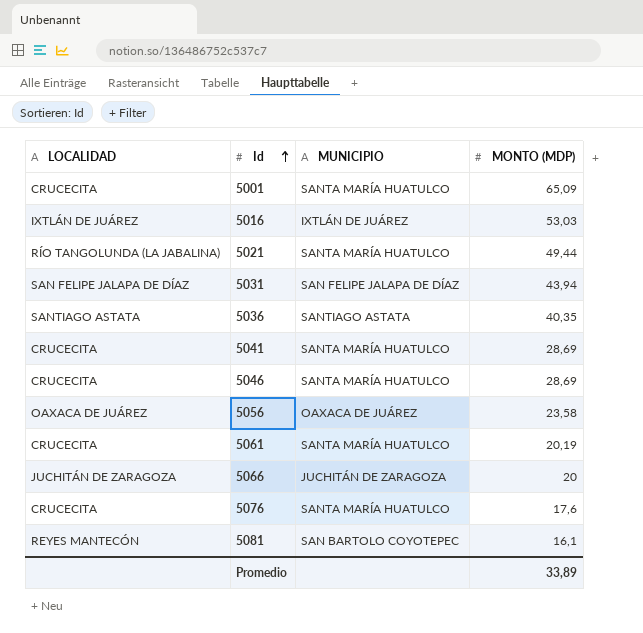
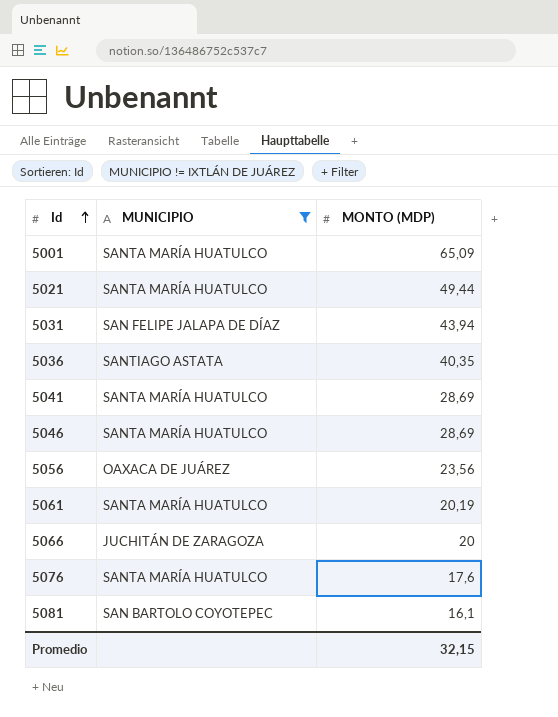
filter: none -> MUNICIPIO != IXTLÁN DE JUÁREZ
column LOCALIDAD | position: 1 -> none
5056 | MONTO (MDP): 23,58 -> 23,56
Promedio | MONTO (MDP): 33,89 -> 32,15

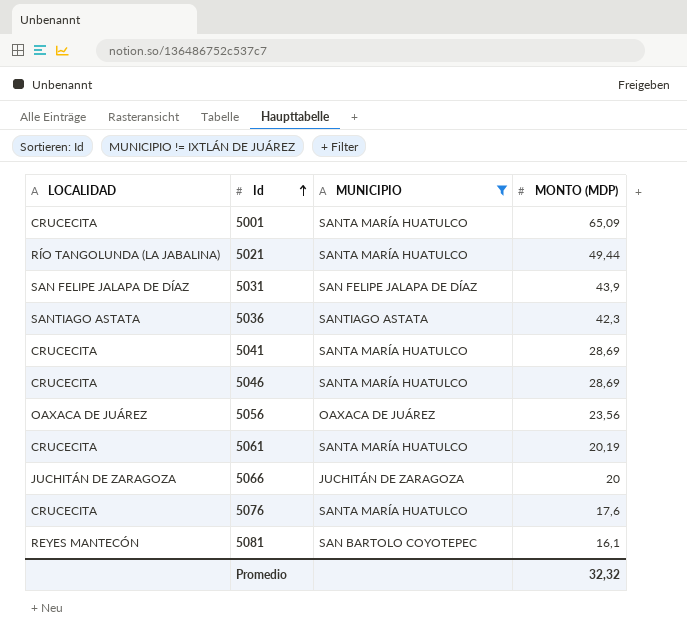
column LOCALIDAD | position: none -> 1
5031 | MONTO (MDP): 43,94 -> 43,9
5036 | MONTO (MDP): 40,35 -> 42,3
Promedio | MONTO (MDP): 32,15 -> 32,32

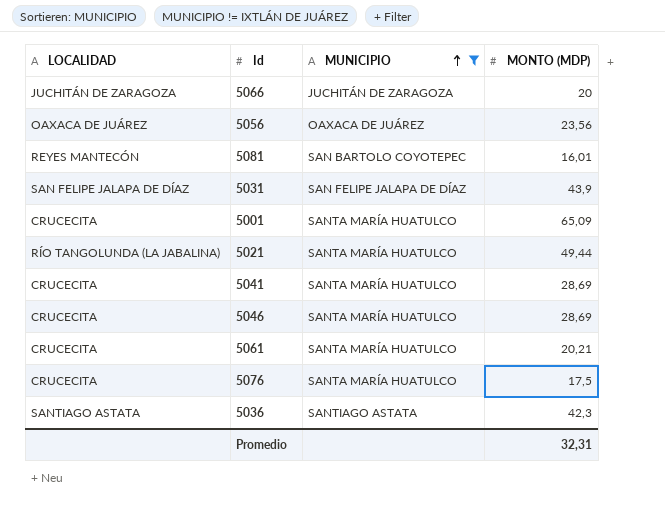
row order: Id ascending -> MUNICIPIO ascending
5081 | MONTO (MDP): 16,1 -> 16,01
5061 | MONTO (MDP): 20,19 -> 20,21
5076 | MONTO (MDP): 17,6 -> 17,5
Promedio | MONTO (MDP): 32,32 -> 32,31

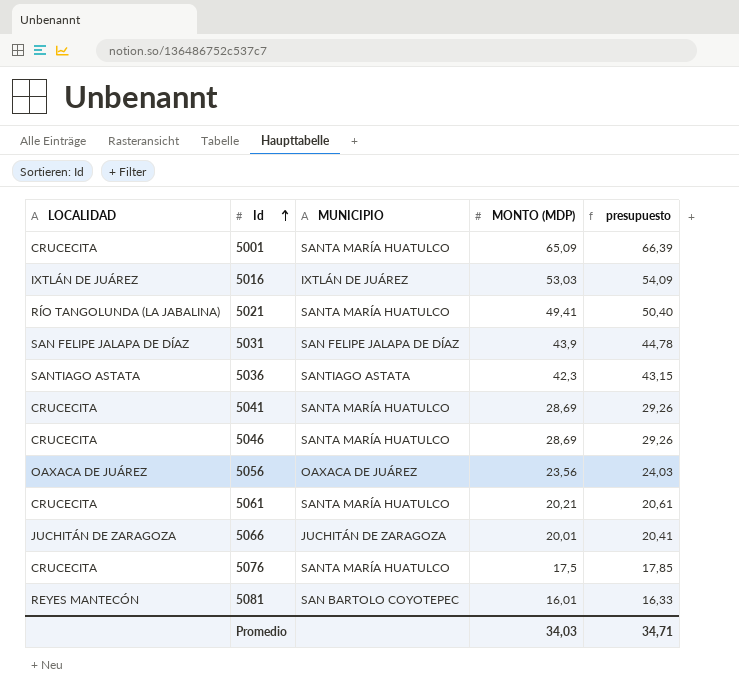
filter: MUNICIPIO != IXTLÁN DE JUÁREZ -> none
row order: MUNICIPIO ascending -> Id ascending
column presupuesto | formula: none -> [MONTO (MDP)] * 1,02
5021 | MONTO (MDP): 49,44 -> 49,41
5066 | MONTO (MDP): 20 -> 20,01
Promedio | MONTO (MDP): 32,31 -> 34,03

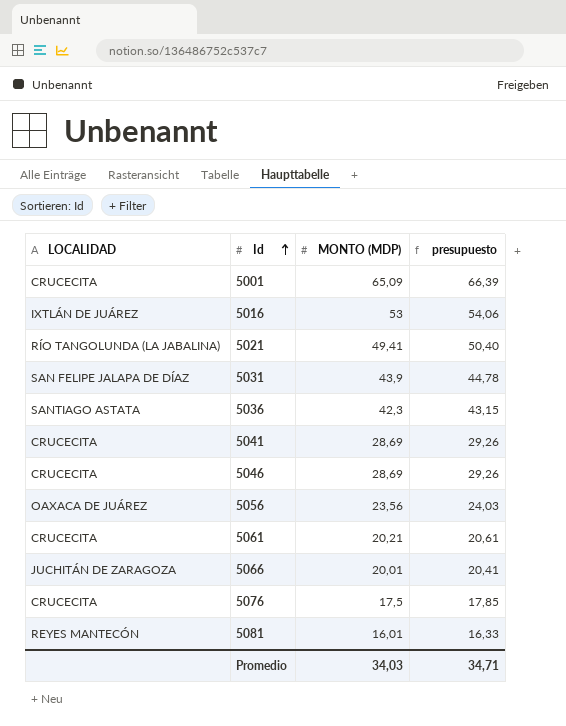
column MUNICIPIO | position: 3 -> none
5016 | MONTO (MDP): 53,03 -> 53
5016 | presupuesto: 54,09 -> 54,06

